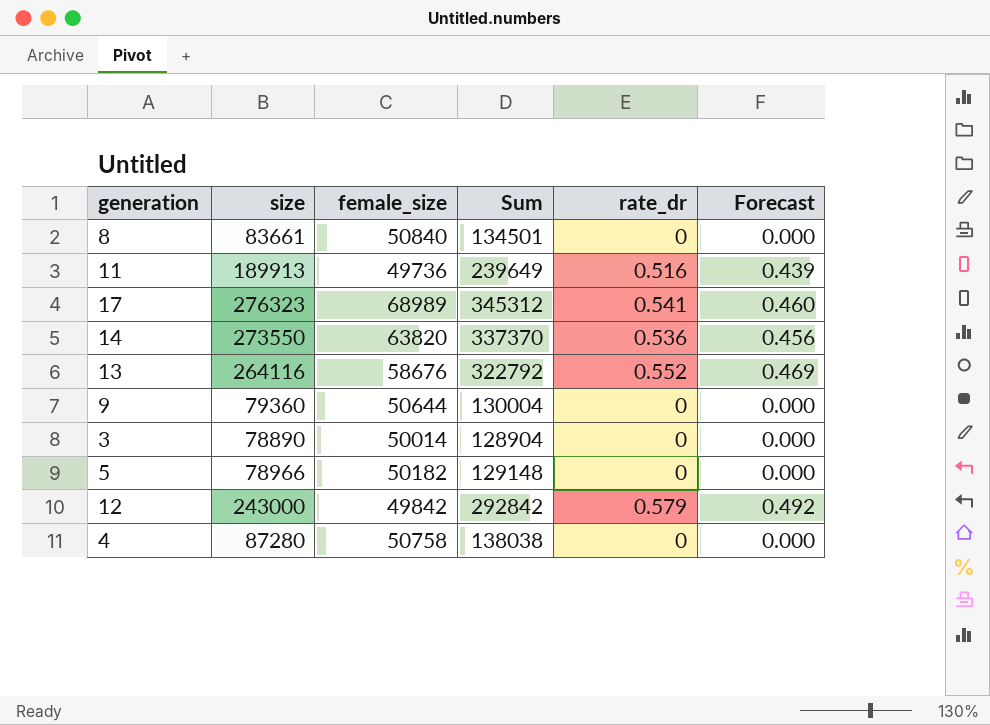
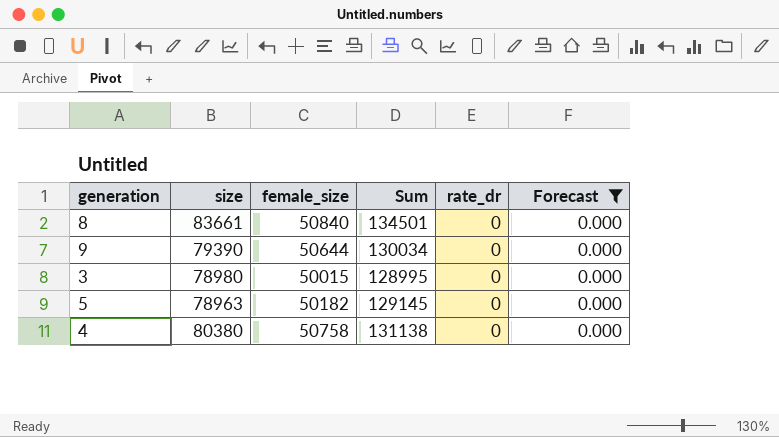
filter: none -> Forecast = 0.000
9 | size: 79360 -> 79390
9 | Sum: 130004 -> 130034
3 | size: 78890 -> 78980
3 | female_size: 50014 -> 50015
3 | Sum: 128904 -> 128995
5 | size: 78966 -> 78963
5 | Sum: 129148 -> 129145
4 | size: 87280 -> 80380
4 | Sum: 138038 -> 131138

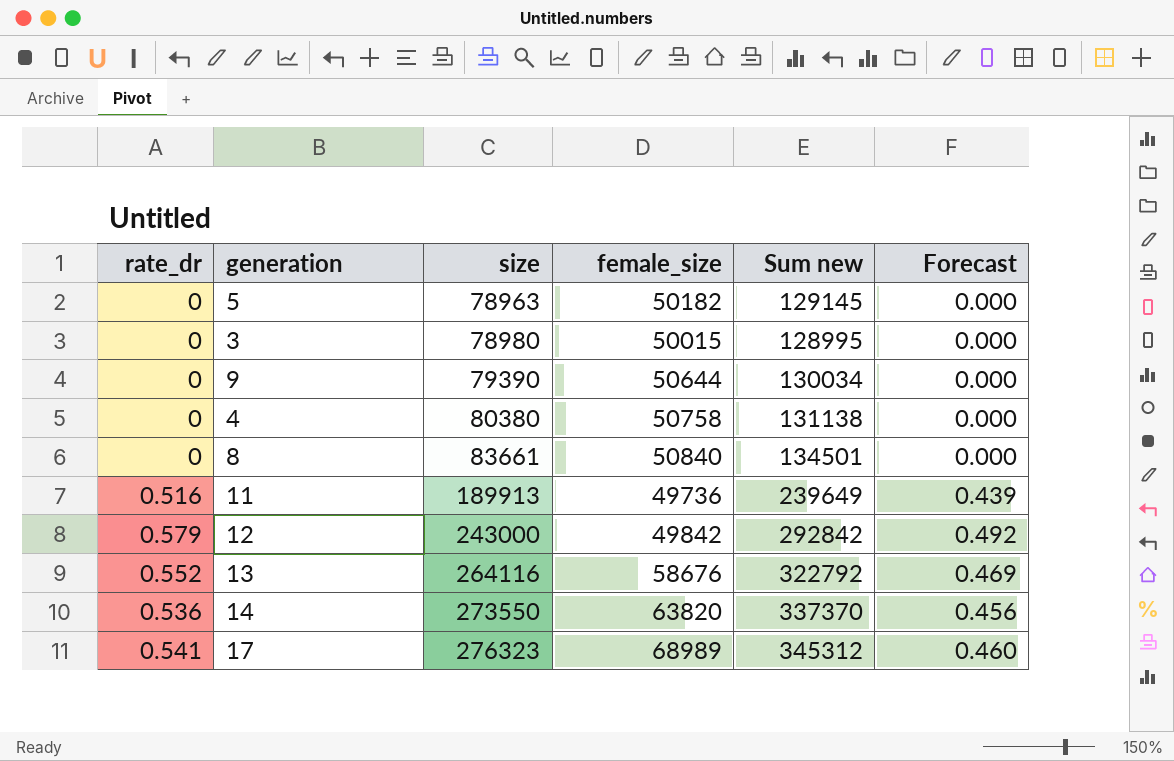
filter: Forecast = 0.000 -> none
row order: none -> size ascending
column rate_dr | position: 5 -> 1
column name: Sum -> Sum new

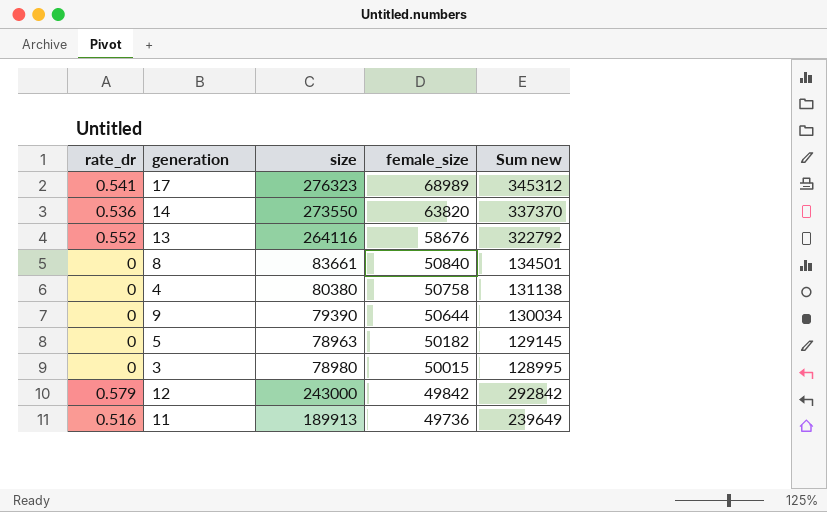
row order: size ascending -> female_size descending
column Forecast | formula: [rate_dr] * 0.85 -> none

